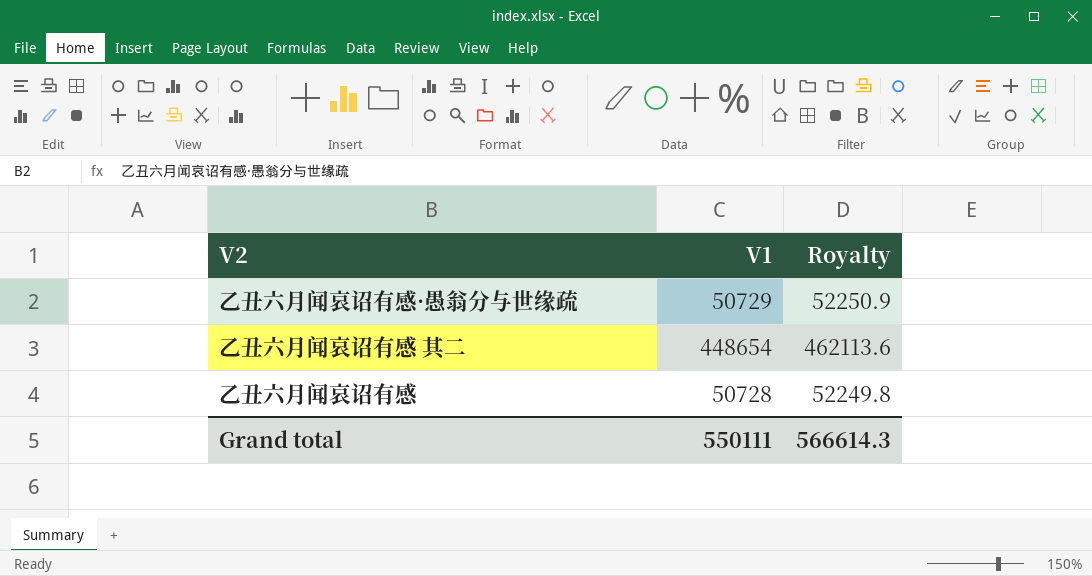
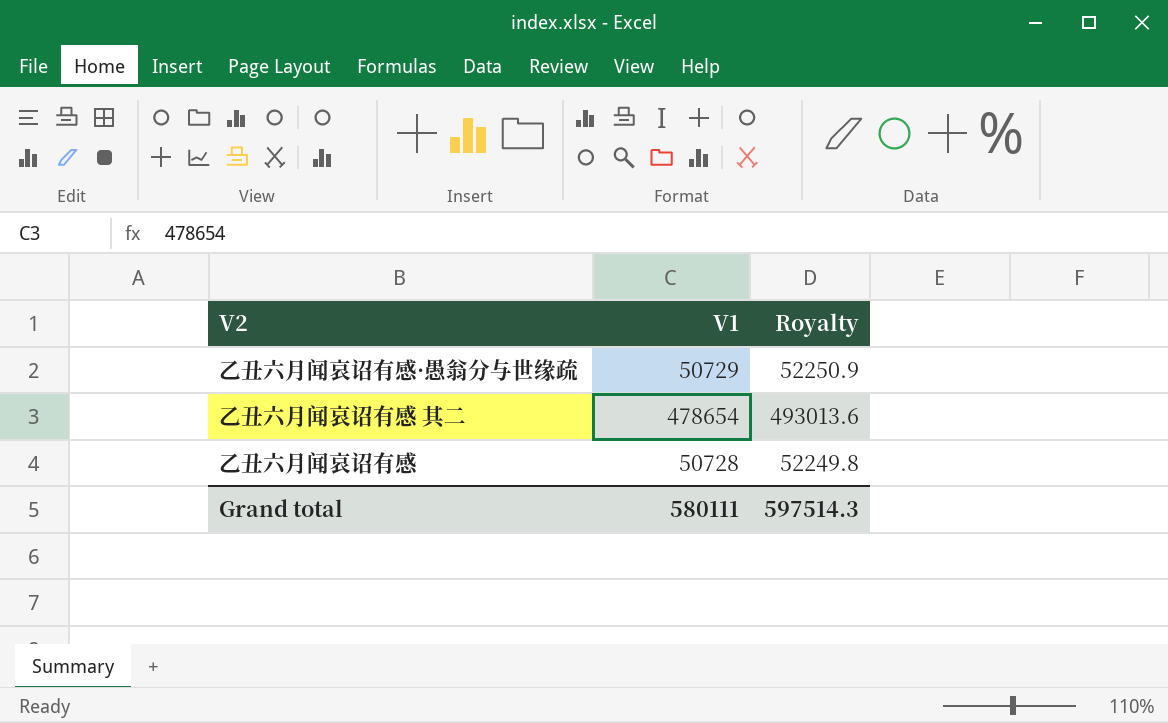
乙丑六月闻哀诏有感 其二 | V1: 448654 -> 478654
乙丑六月闻哀诏有感 其二 | Royalty: 462113.6 -> 493013.6
Grand total | V1: 550111 -> 580111
Grand total | Royalty: 566614.3 -> 597514.3

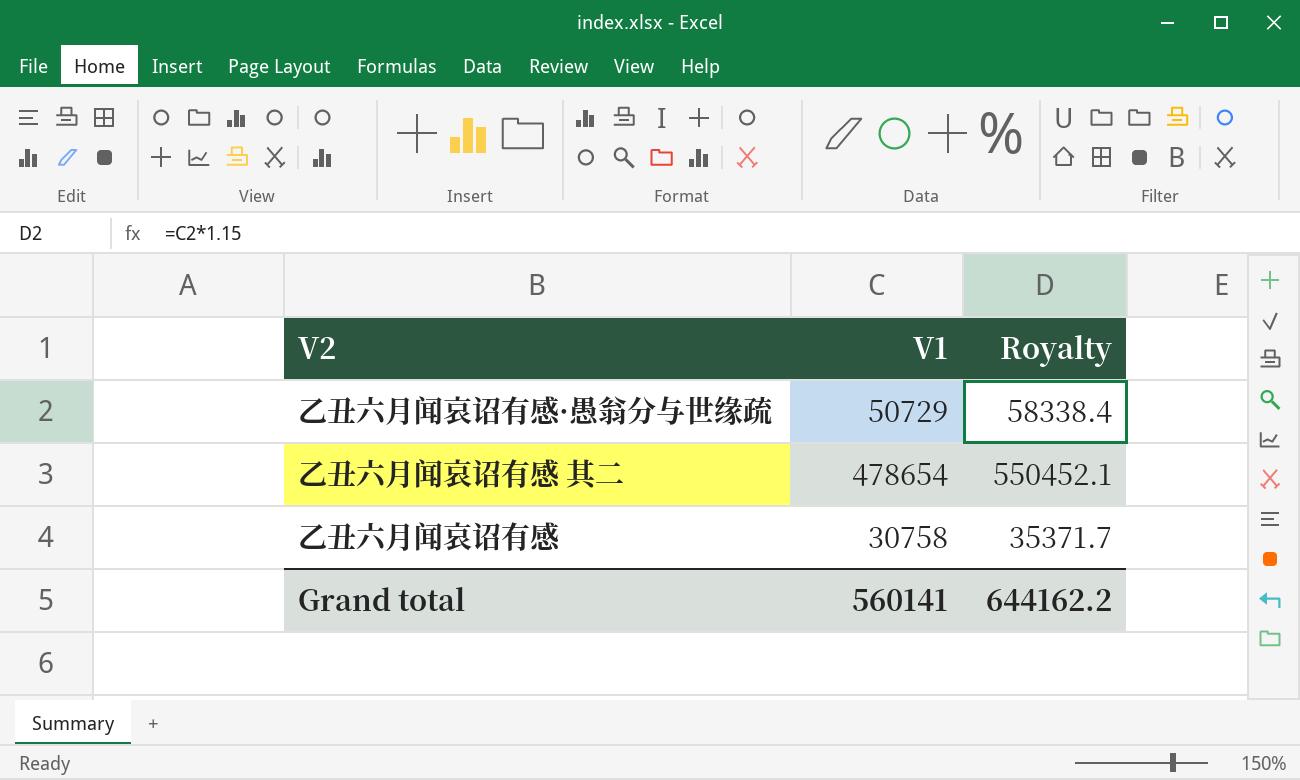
column Royalty | formula: [V1] * 1.03 -> [V1] * 1.15
乙丑六月闻哀诏有感 | V1: 50728 -> 30758
Grand total | V1: 580111 -> 560141
Grand total | Royalty: 597514.3 -> 644162.2

